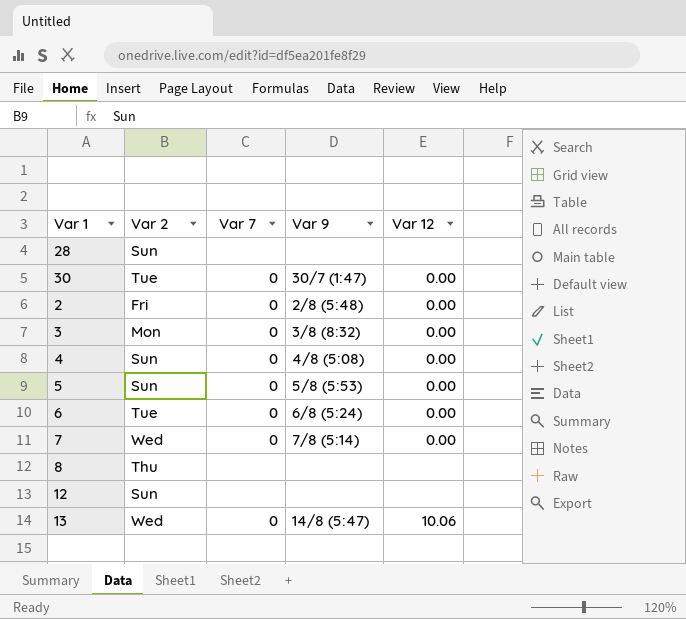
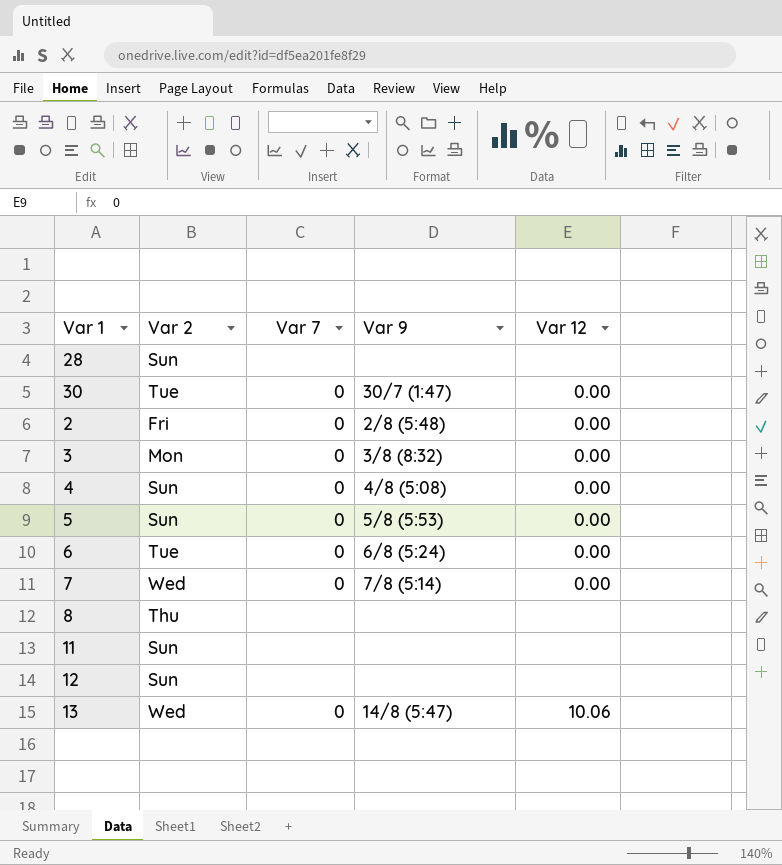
row 11: none -> Sun | none | none | none

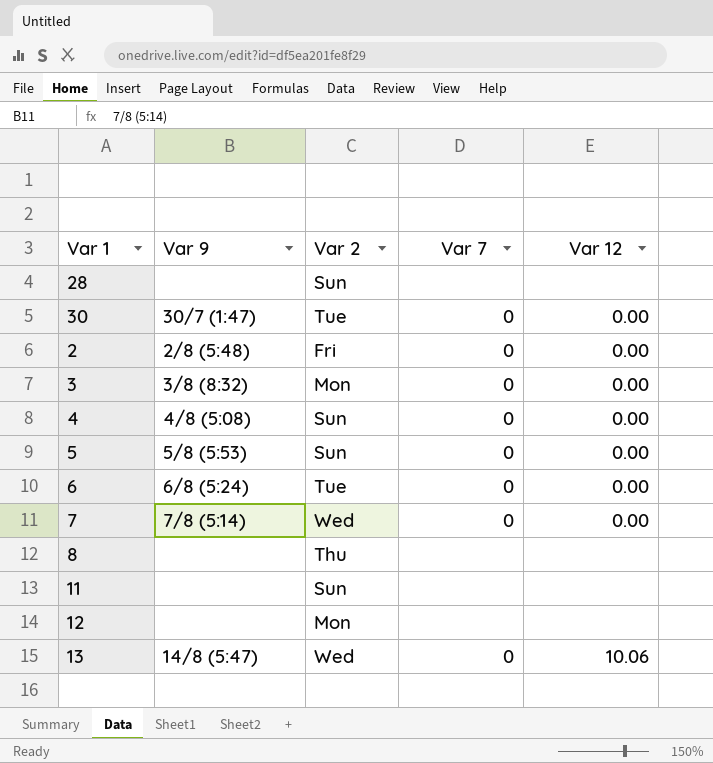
column Var 9 | position: 4 -> 2
12 | Var 2: Sun -> Mon

